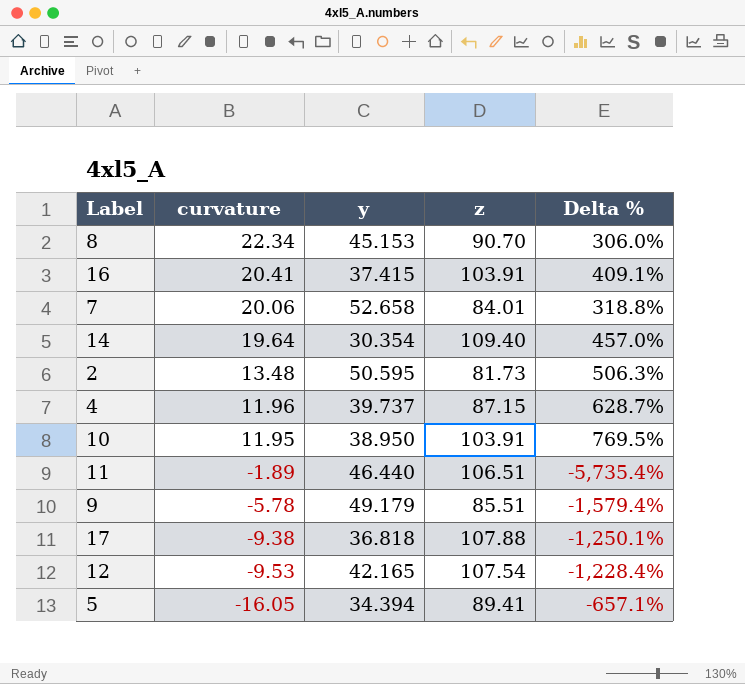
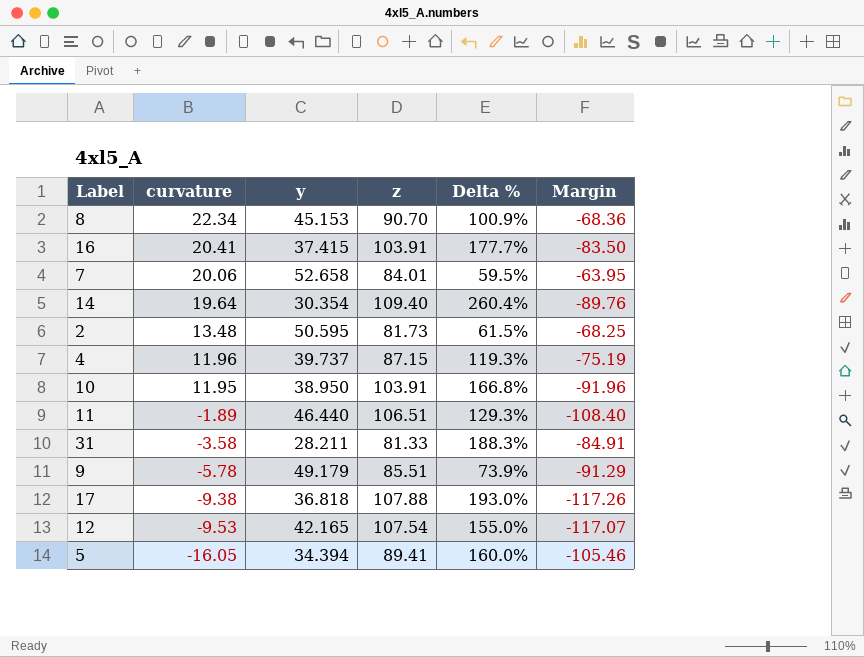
column Delta % | formula: ([z] - [curvature]) / [curvature] -> ([z] - [y]) / [y]
column Margin | formula: none -> [curvature] - [z]
row 31: none -> -3.58 | 28.211 | 81.33 | 188.3% | -84.91

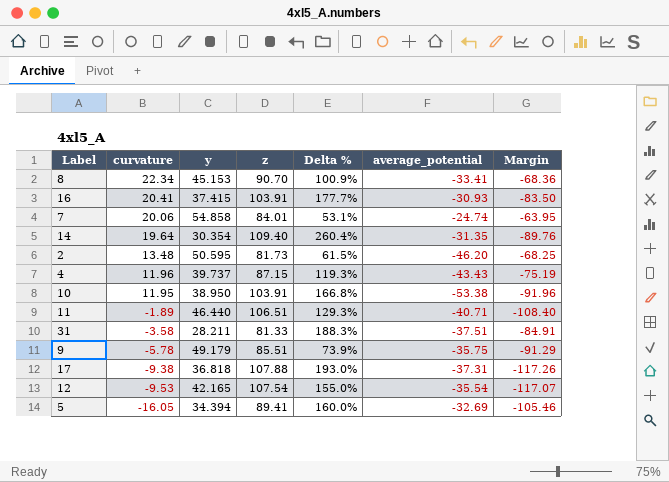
column average_potential | position: none -> 6
7 | y: 52.658 -> 54.858
7 | Delta %: 59.5% -> 53.1%

